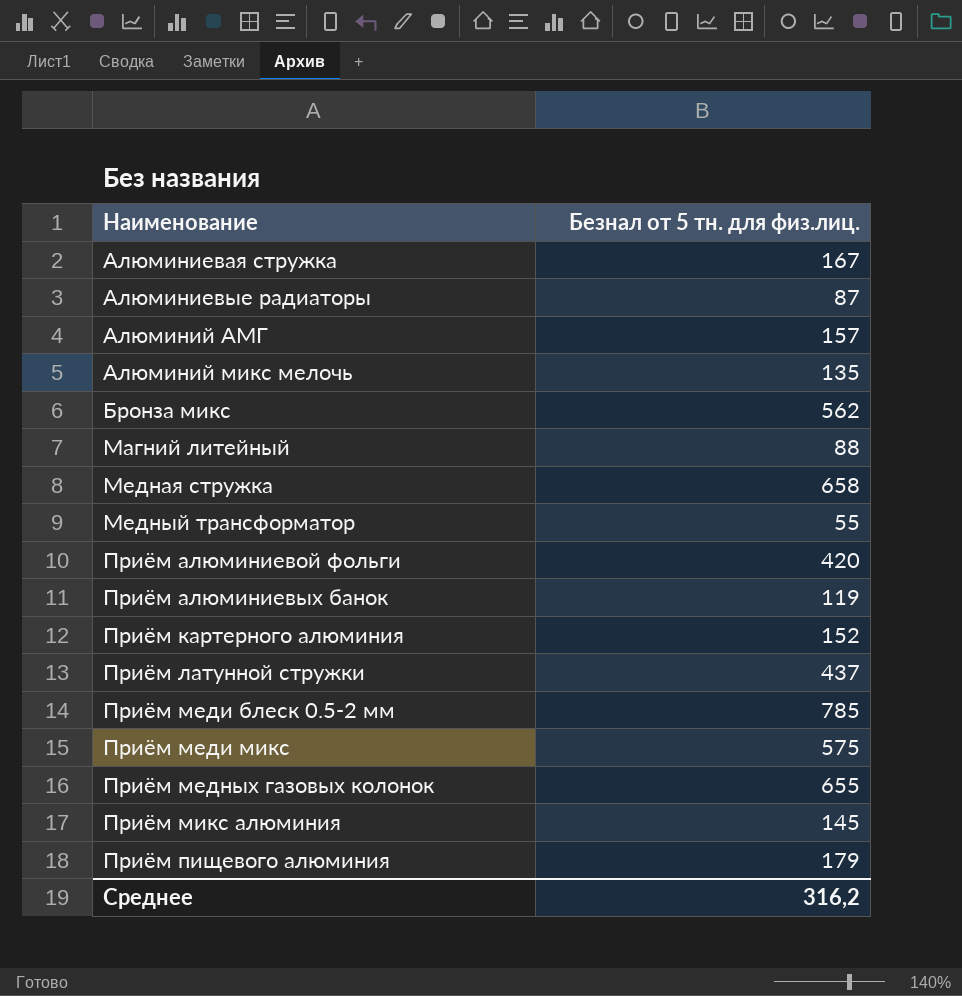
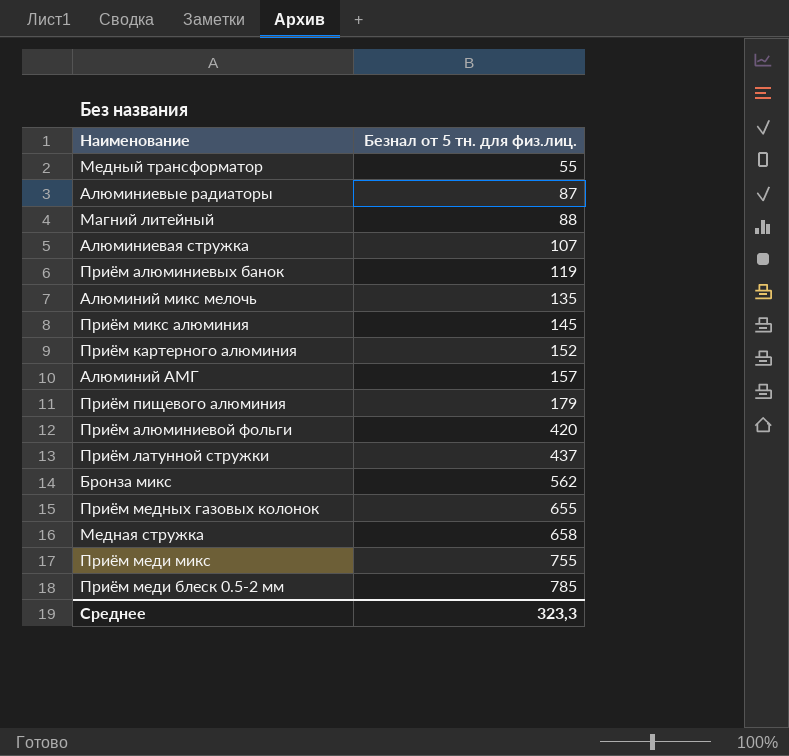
row order: Наименование ascending -> Безнал от 5 тн. для физ.лиц. ascending
Алюминиевая стружка | Безнал от 5 тн. для физ.лиц.: 167 -> 107
Приём меди микс | Безнал от 5 тн. для физ.лиц.: 575 -> 755
Среднее | Безнал от 5 тн. для физ.лиц.: 316,2 -> 323,3

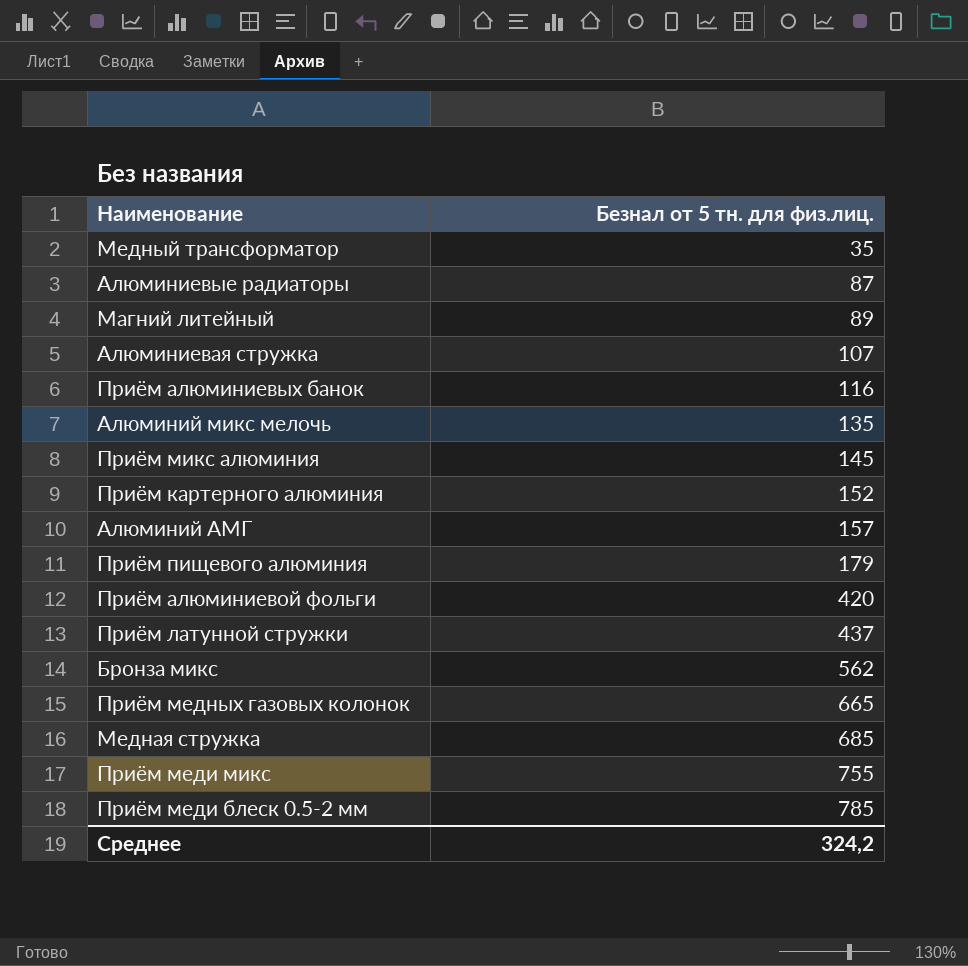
Медный трансформатор | Безнал от 5 тн. для физ.лиц.: 55 -> 35
Магний литейный | Безнал от 5 тн. для физ.лиц.: 88 -> 89
Приём алюминиевых банок | Безнал от 5 тн. для физ.лиц.: 119 -> 116
Приём медных газовых колонок | Безнал от 5 тн. для физ.лиц.: 655 -> 665
Медная стружка | Безнал от 5 тн. для физ.лиц.: 658 -> 685
Среднее | Безнал от 5 тн. для физ.лиц.: 323,3 -> 324,2

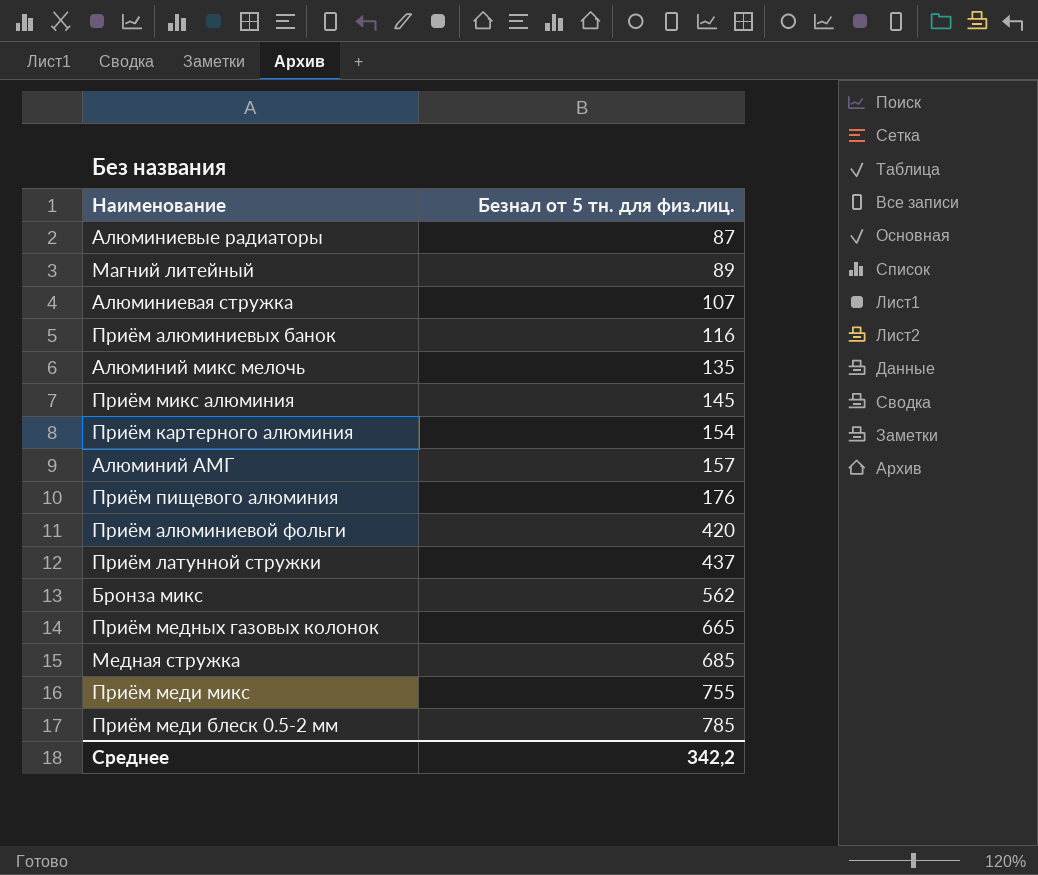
row Медный трансформатор: 35 -> none
Приём картерного алюминия | Безнал от 5 тн. для физ.лиц.: 152 -> 154
Приём пищевого алюминия | Безнал от 5 тн. для физ.лиц.: 179 -> 176
Среднее | Безнал от 5 тн. для физ.лиц.: 324,2 -> 342,2

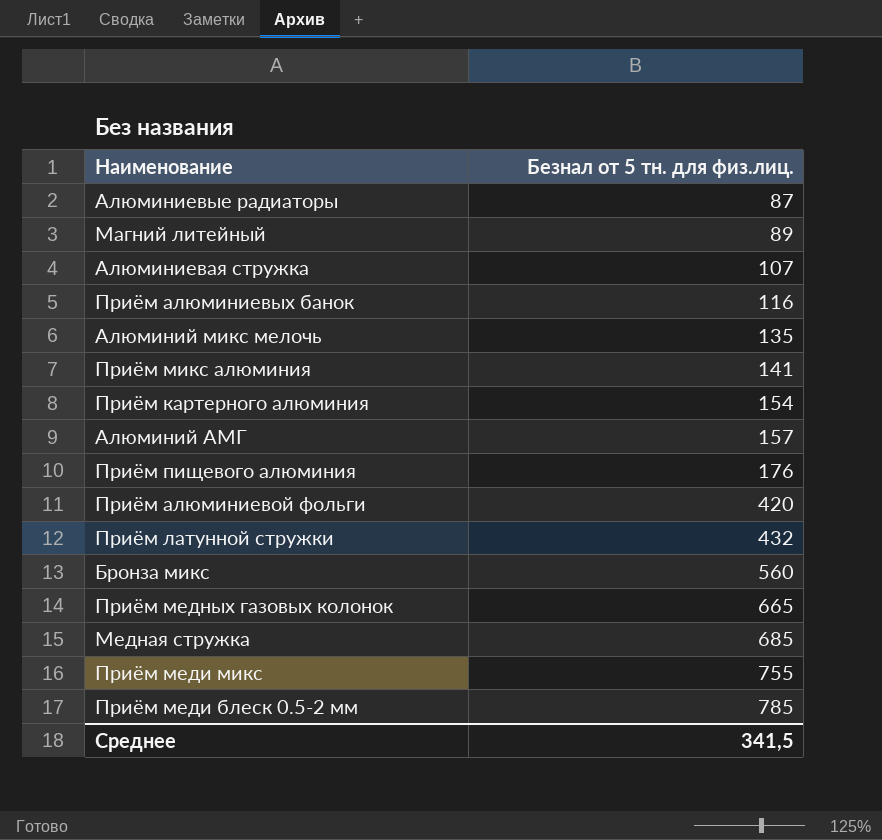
Приём микс алюминия | Безнал от 5 тн. для физ.лиц.: 145 -> 141
Приём латунной стружки | Безнал от 5 тн. для физ.лиц.: 437 -> 432
Бронза микс | Безнал от 5 тн. для физ.лиц.: 562 -> 560
Среднее | Безнал от 5 тн. для физ.лиц.: 342,2 -> 341,5

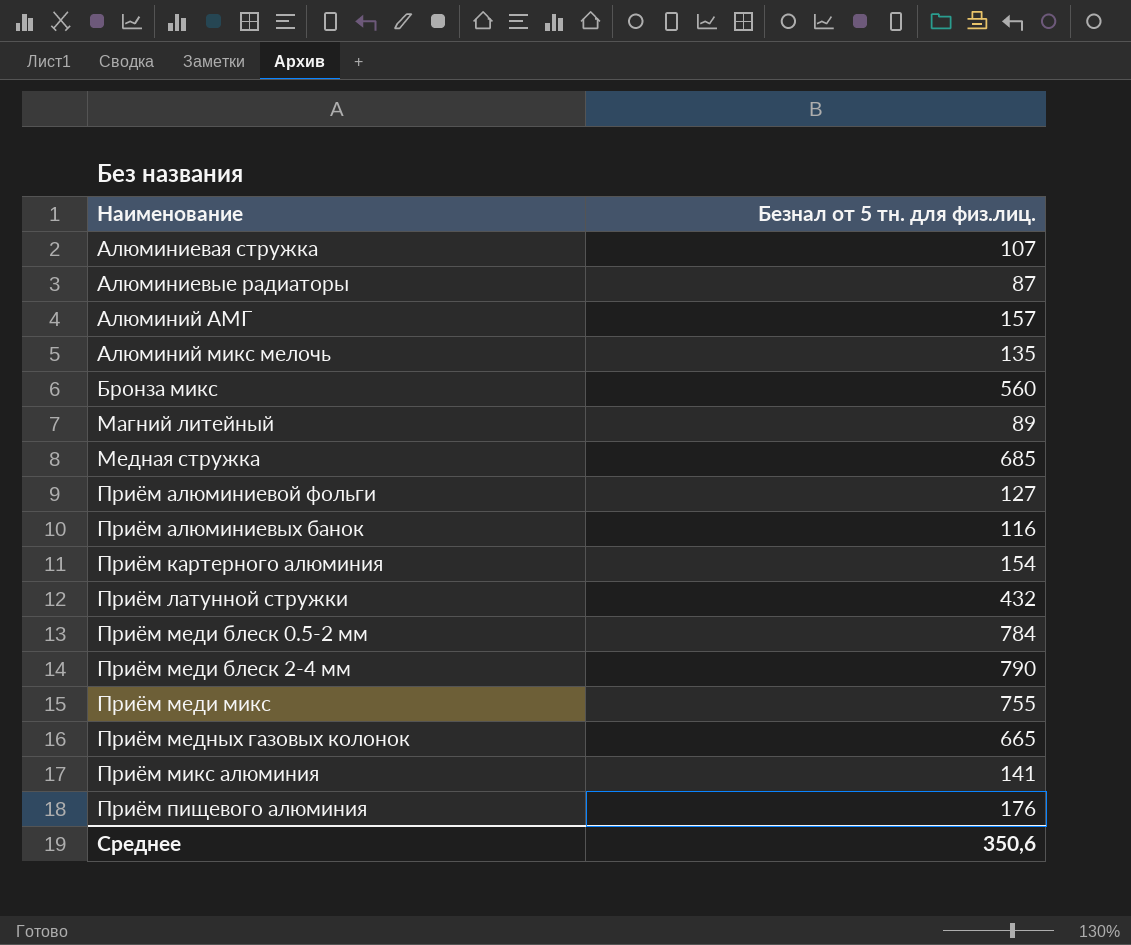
row order: Безнал от 5 тн. для физ.лиц. ascending -> Наименование ascending
Приём алюминиевой фольги | Безнал от 5 тн. для физ.лиц.: 420 -> 127
Приём меди блеск 0.5-2 мм | Безнал от 5 тн. для физ.лиц.: 785 -> 784
row Приём меди блеск 2-4 мм: none -> 790
Среднее | Безнал от 5 тн. для физ.лиц.: 341,5 -> 350,6

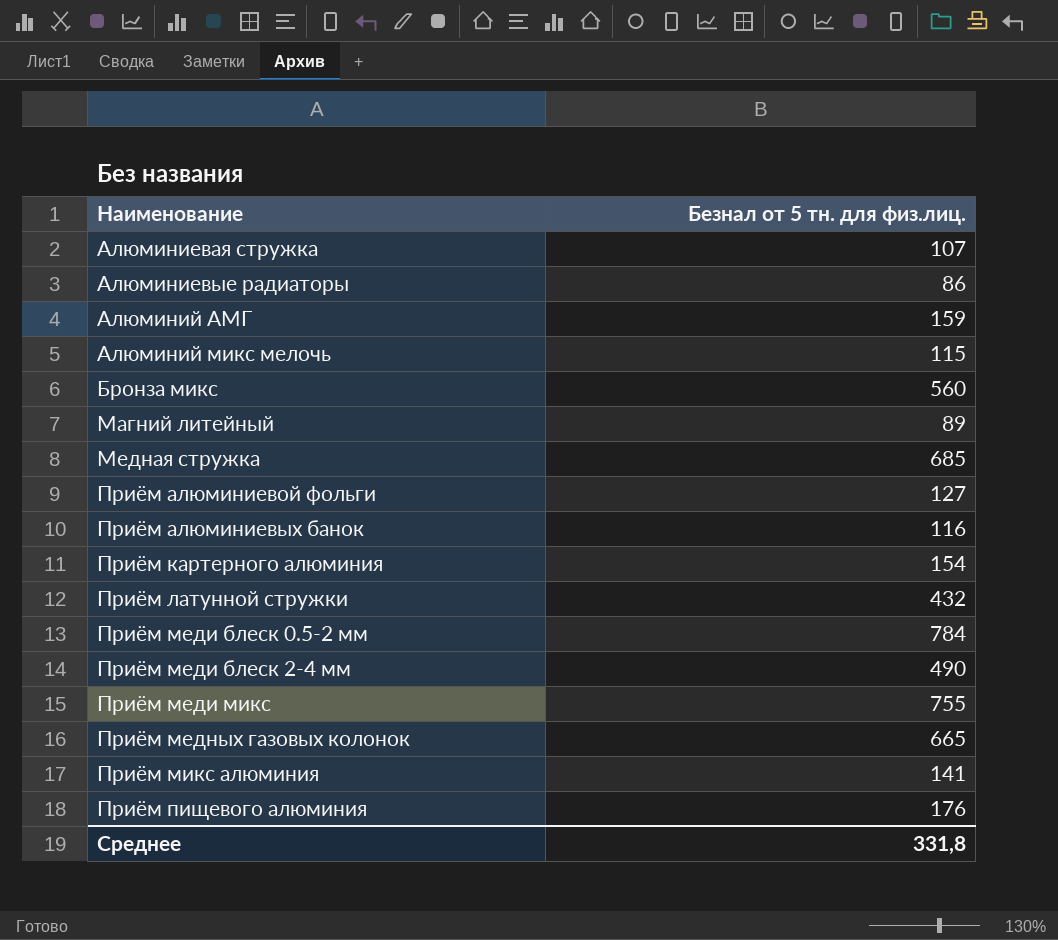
Алюминиевые радиаторы | Безнал от 5 тн. для физ.лиц.: 87 -> 86
Алюминий АМГ | Безнал от 5 тн. для физ.лиц.: 157 -> 159
Алюминий микс мелочь | Безнал от 5 тн. для физ.лиц.: 135 -> 115
Приём меди блеск 2-4 мм | Безнал от 5 тн. для физ.лиц.: 790 -> 490
Среднее | Безнал от 5 тн. для физ.лиц.: 350,6 -> 331,8

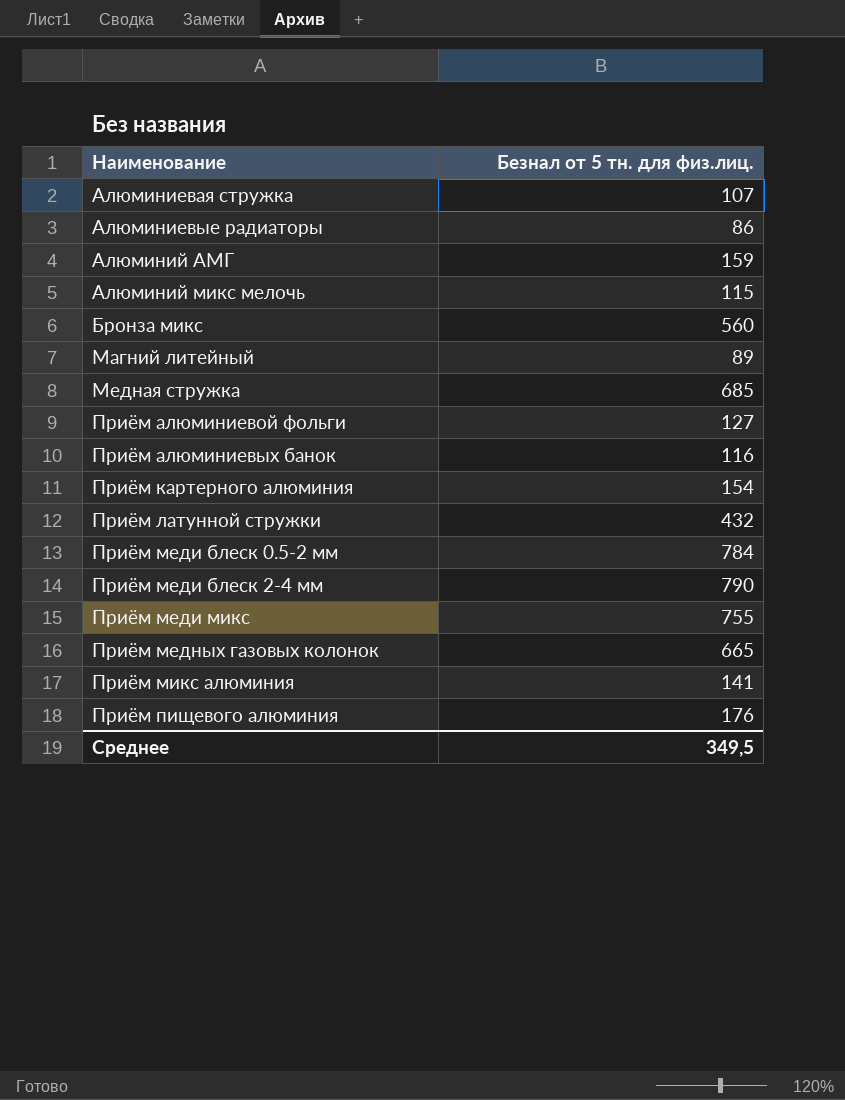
Приём меди блеск 2-4 мм | Безнал от 5 тн. для физ.лиц.: 490 -> 790
Среднее | Безнал от 5 тн. для физ.лиц.: 331,8 -> 349,5

